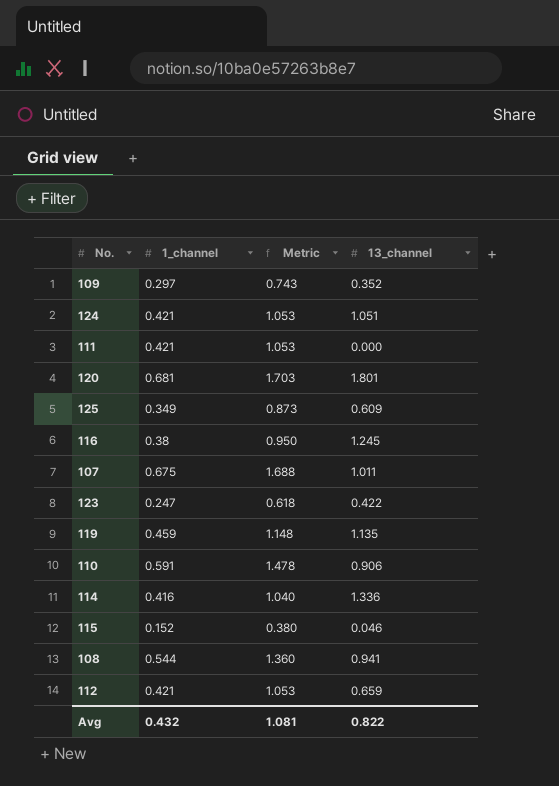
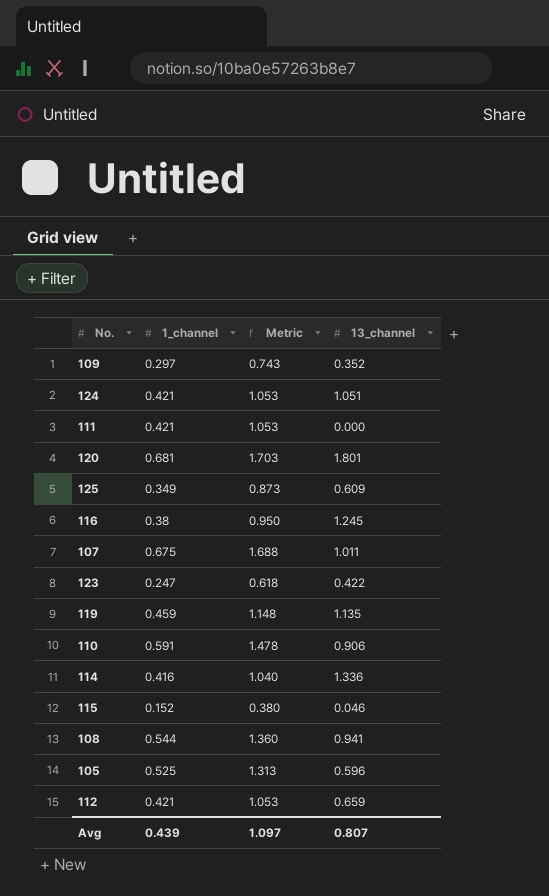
row 105: none -> 0.525 | 1.313 | 0.596
Avg | 1_channel: 0.432 -> 0.439
Avg | Metric: 1.081 -> 1.097
Avg | 13_channel: 0.822 -> 0.807

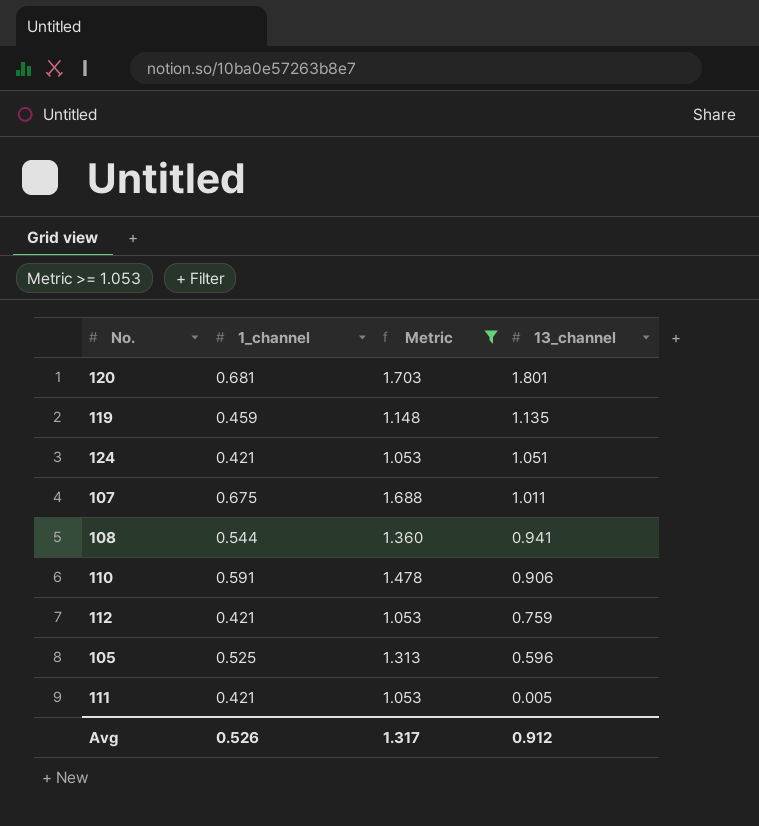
filter: none -> Metric >= 1.053
row order: none -> 13_channel descending
112 | 13_channel: 0.659 -> 0.759
111 | 13_channel: 0.000 -> 0.005
Avg | 1_channel: 0.439 -> 0.526
Avg | Metric: 1.097 -> 1.317
Avg | 13_channel: 0.807 -> 0.912

